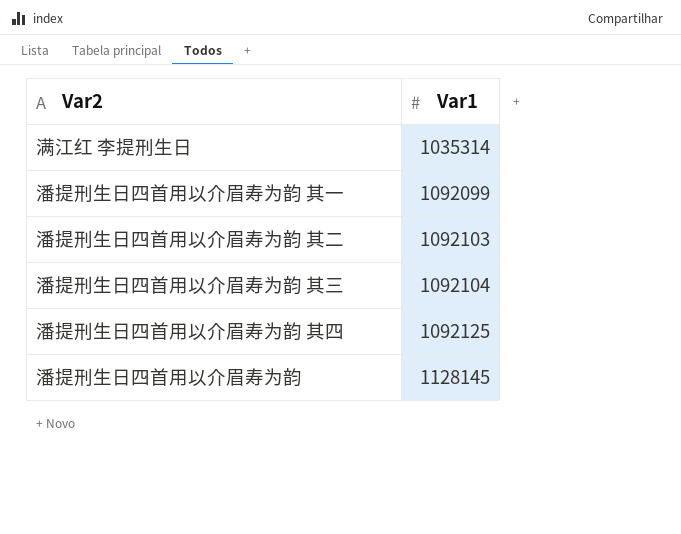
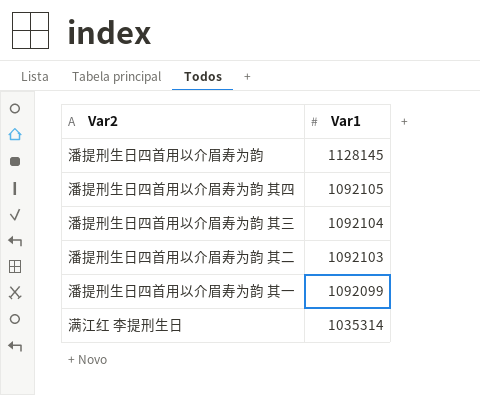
row order: Var1 ascending -> Var1 descending
潘提刑生日四首用以介眉寿为韵 其四 | Var1: 1092125 -> 1092105

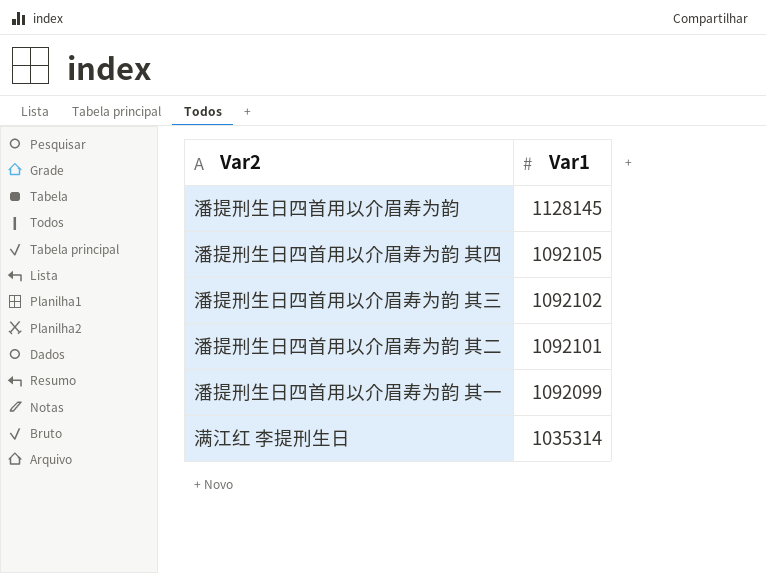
潘提刑生日四首用以介眉寿为韵 其三 | Var1: 1092104 -> 1092102
潘提刑生日四首用以介眉寿为韵 其二 | Var1: 1092103 -> 1092101

